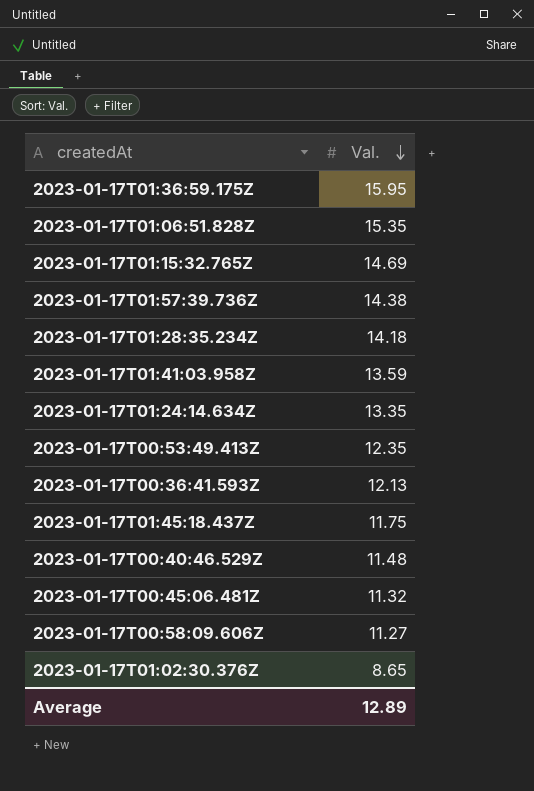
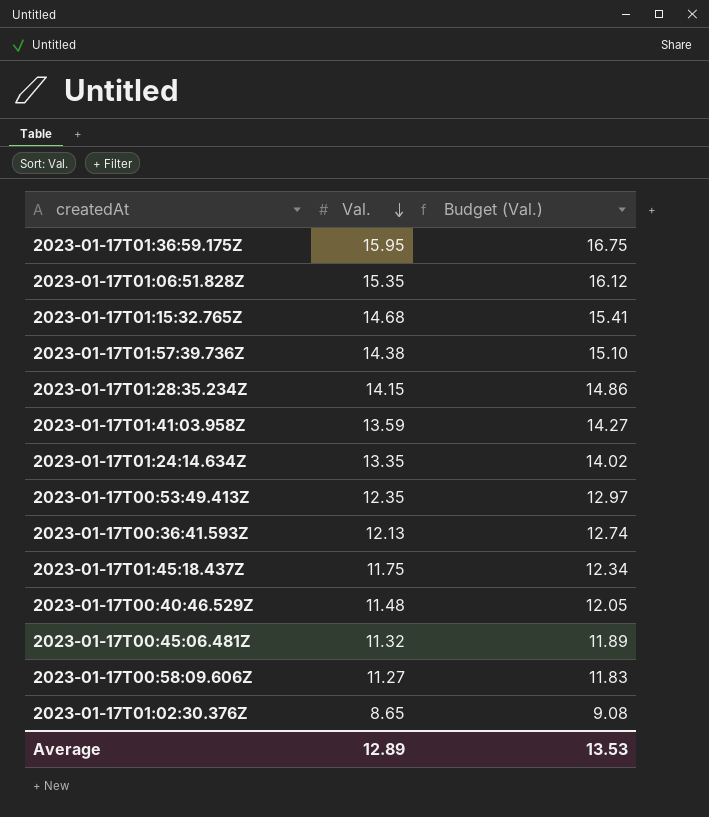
column Budget (Val.) | formula: none -> [Val.] * 1.05
2023-01-17T01:15:32.765Z | Val.: 14.69 -> 14.68
2023-01-17T01:28:35.234Z | Val.: 14.18 -> 14.15

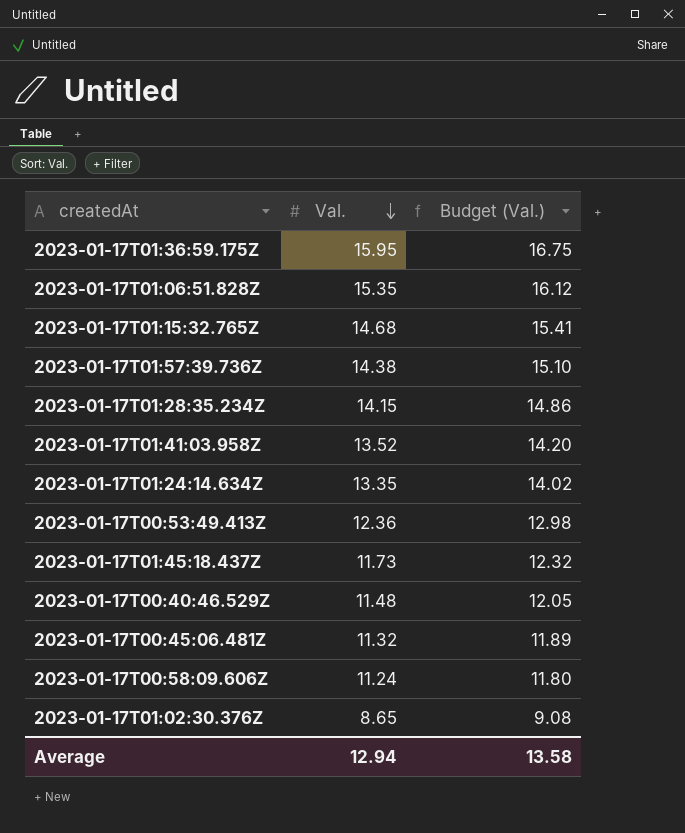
row 2023-01-17T00:36:41.593Z: 12.13 | 12.74 -> none
2023-01-17T01:41:03.958Z | Val.: 13.59 -> 13.52
2023-01-17T01:41:03.958Z | Budget (Val.): 14.27 -> 14.20
2023-01-17T00:53:49.413Z | Val.: 12.35 -> 12.36
2023-01-17T00:53:49.413Z | Budget (Val.): 12.97 -> 12.98
2023-01-17T01:45:18.437Z | Val.: 11.75 -> 11.73
2023-01-17T01:45:18.437Z | Budget (Val.): 12.34 -> 12.32
2023-01-17T00:58:09.606Z | Val.: 11.27 -> 11.24
2023-01-17T00:58:09.606Z | Budget (Val.): 11.83 -> 11.80
Average | Val.: 12.89 -> 12.94
Average | Budget (Val.): 13.53 -> 13.58

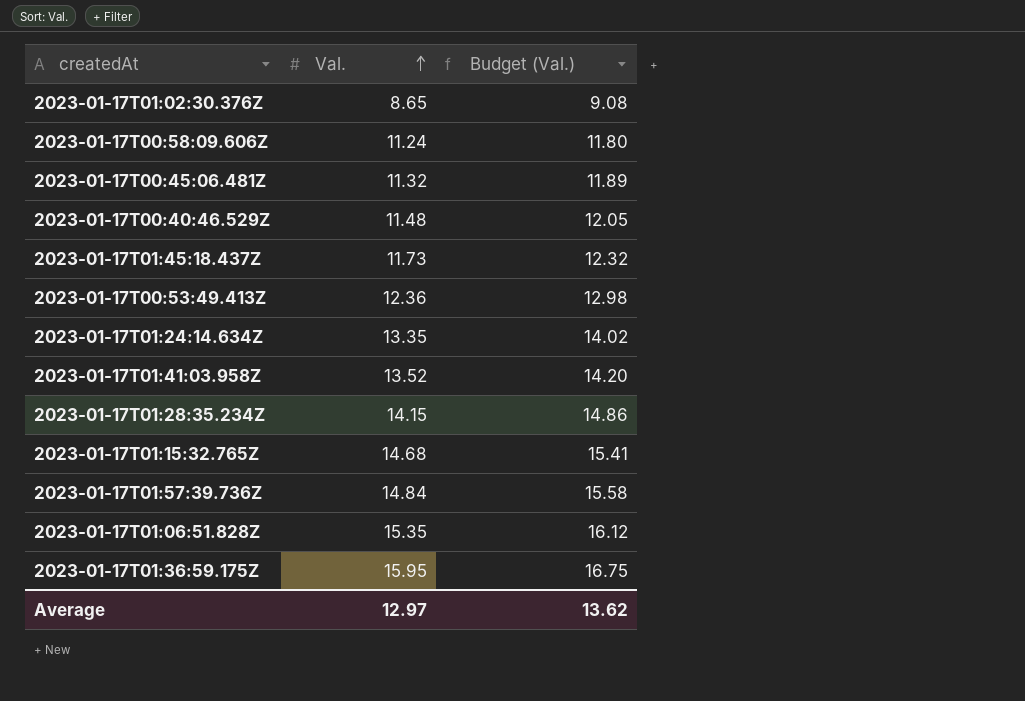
row order: Val. descending -> Val. ascending
2023-01-17T01:57:39.736Z | Val.: 14.38 -> 14.84
2023-01-17T01:57:39.736Z | Budget (Val.): 15.10 -> 15.58
Average | Val.: 12.94 -> 12.97
Average | Budget (Val.): 13.58 -> 13.62

